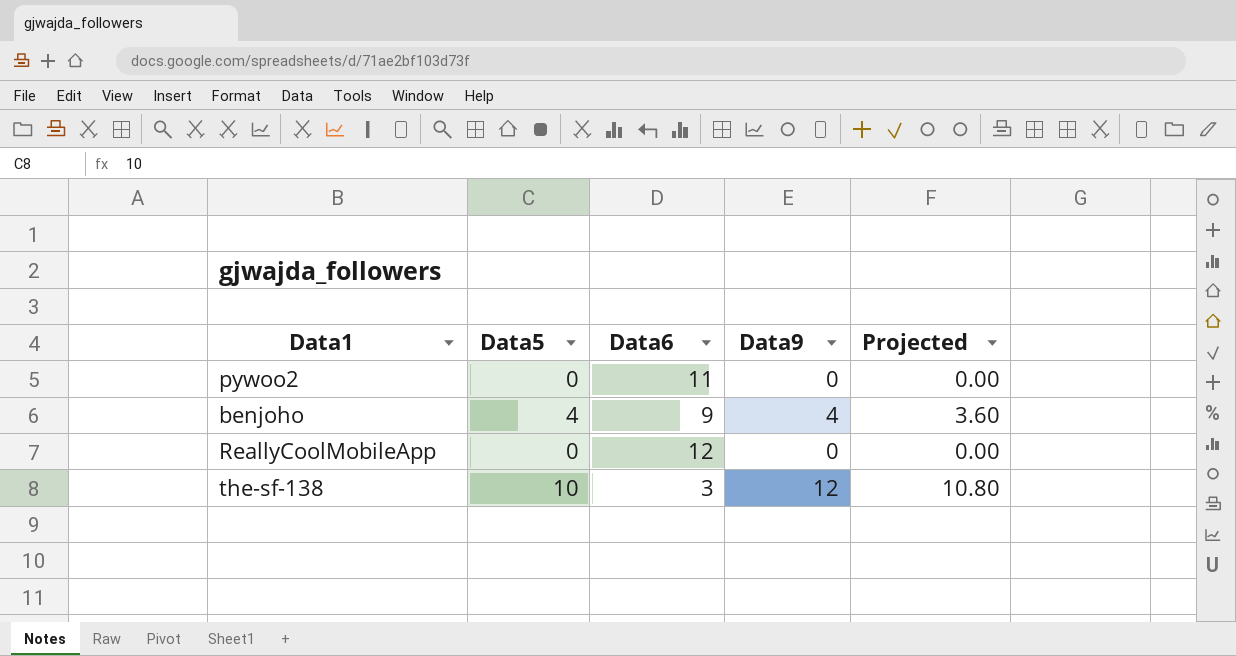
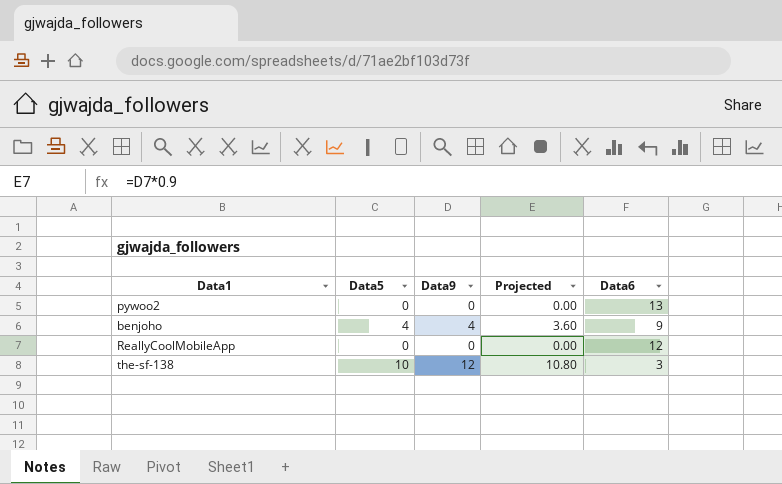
column Data6 | position: 3 -> 5
pywoo2 | Data6: 11 -> 13

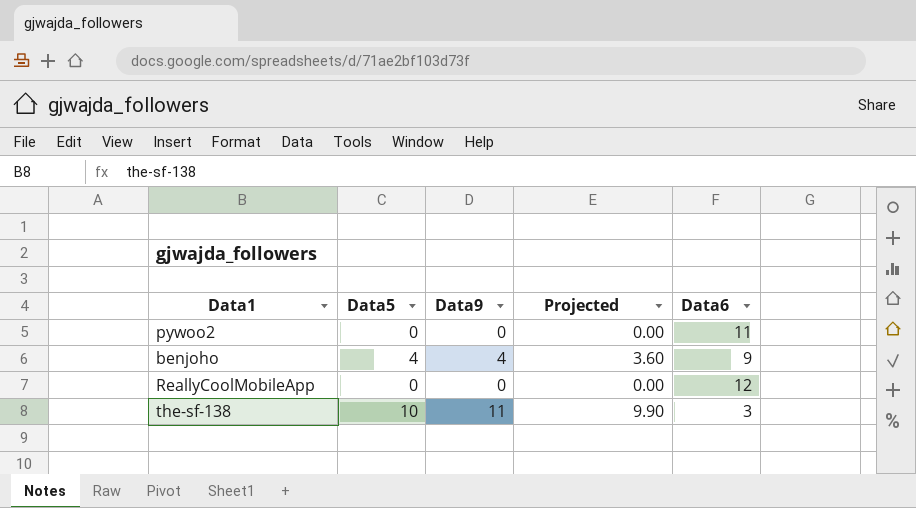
pywoo2 | Data6: 13 -> 11
the-sf-138 | Data9: 12 -> 11
the-sf-138 | Projected: 10.80 -> 9.90

